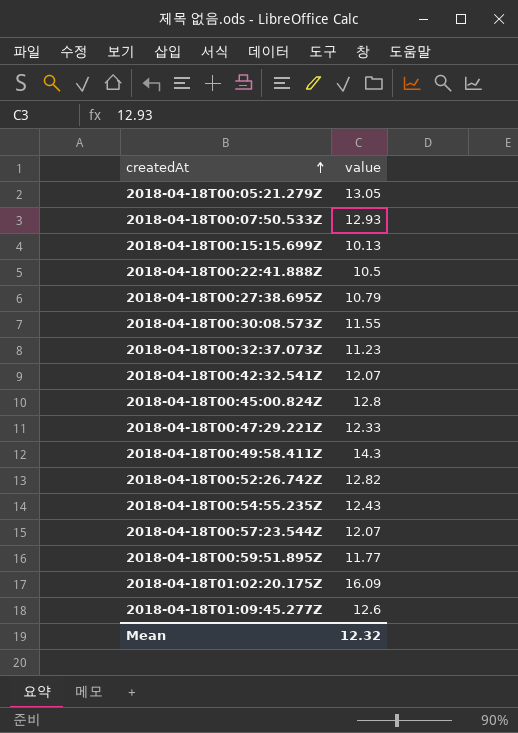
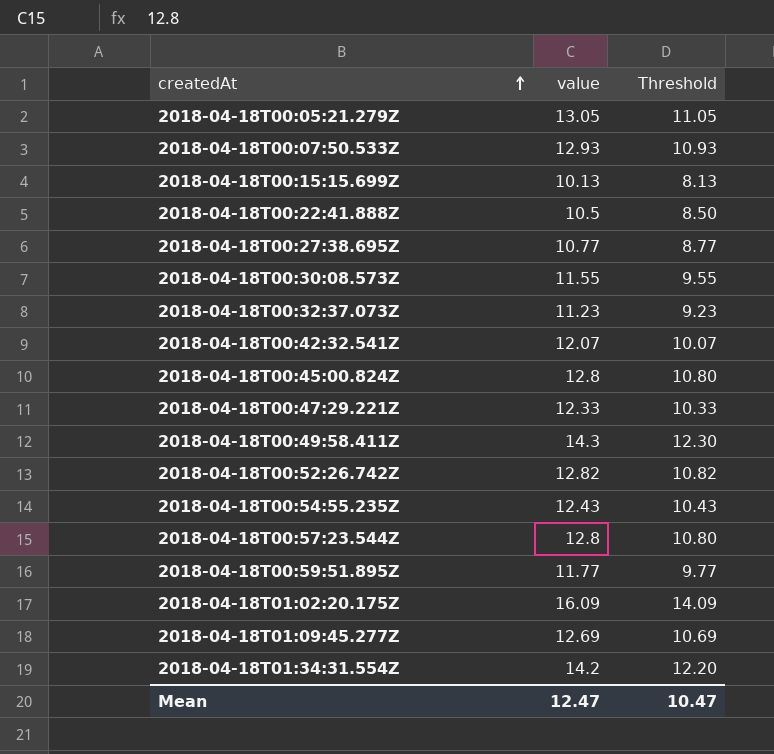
column Threshold | formula: none -> [value] - 2
2018-04-18T00:27:38.695Z | value: 10.79 -> 10.77
2018-04-18T00:57:23.544Z | value: 12.07 -> 12.8
2018-04-18T01:09:45.277Z | value: 12.6 -> 12.69
row 2018-04-18T01:34:31.554Z: none -> 14.2 | 12.20
Mean | value: 12.32 -> 12.47

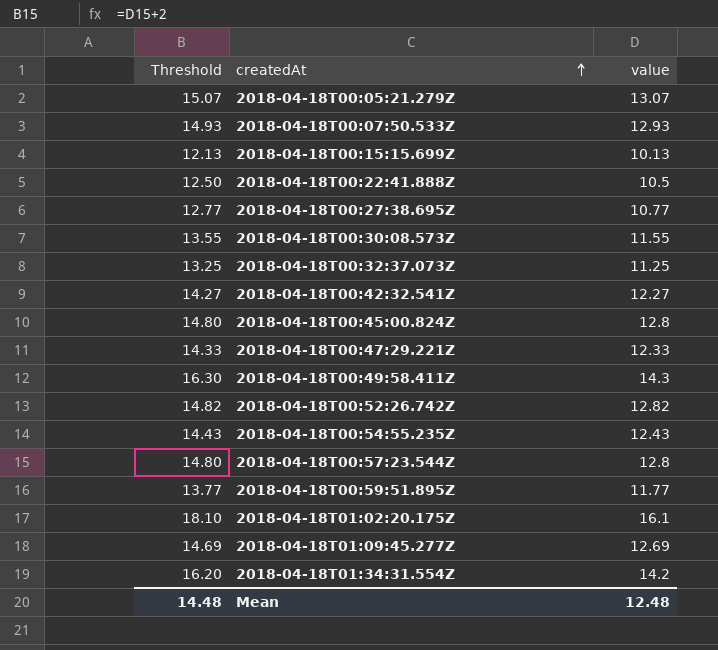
column Threshold | formula: [value] - 2 -> [value] + 2
column Threshold | position: 3 -> 1
2018-04-18T00:05:21.279Z | value: 13.05 -> 13.07
2018-04-18T00:32:37.073Z | value: 11.23 -> 11.25
2018-04-18T00:42:32.541Z | value: 12.07 -> 12.27
2018-04-18T01:02:20.175Z | value: 16.09 -> 16.1
Mean | Threshold: 10.47 -> 14.48
Mean | value: 12.47 -> 12.48

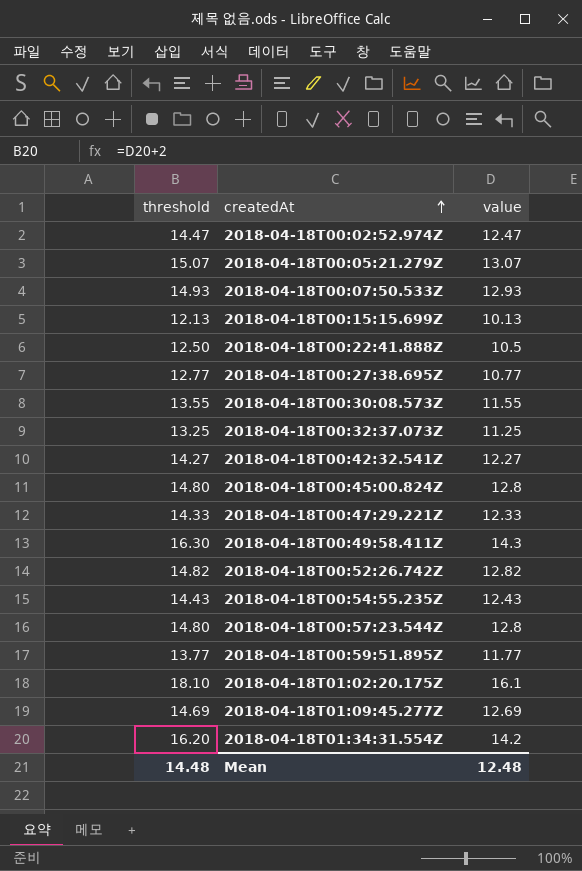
column name: Threshold -> threshold
row 2018-04-18T00:02:52.974Z: none -> 14.47 | 12.47

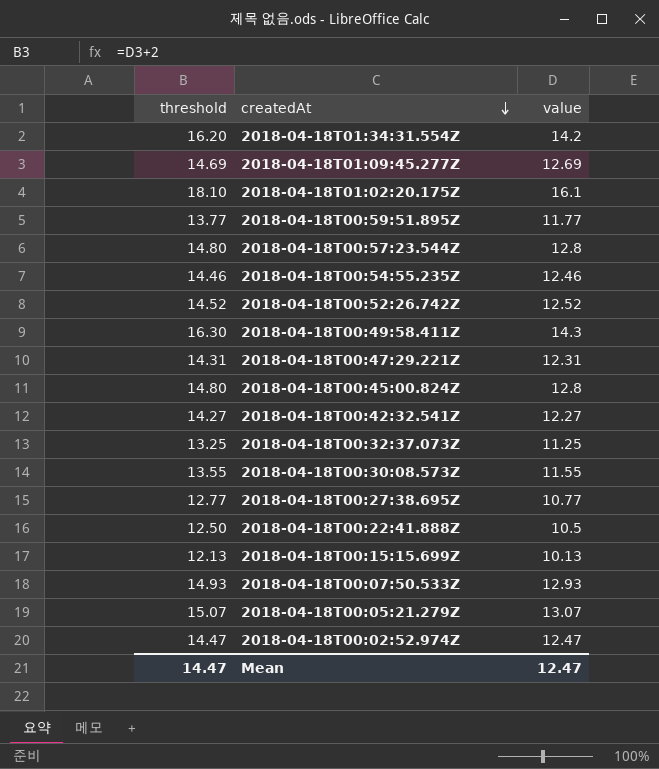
row order: createdAt ascending -> createdAt descending
2018-04-18T00:54:55.235Z | threshold: 14.43 -> 14.46
2018-04-18T00:54:55.235Z | value: 12.43 -> 12.46
2018-04-18T00:52:26.742Z | threshold: 14.82 -> 14.52
2018-04-18T00:52:26.742Z | value: 12.82 -> 12.52
2018-04-18T00:47:29.221Z | threshold: 14.33 -> 14.31
2018-04-18T00:47:29.221Z | value: 12.33 -> 12.31
Mean | threshold: 14.48 -> 14.47
Mean | value: 12.48 -> 12.47

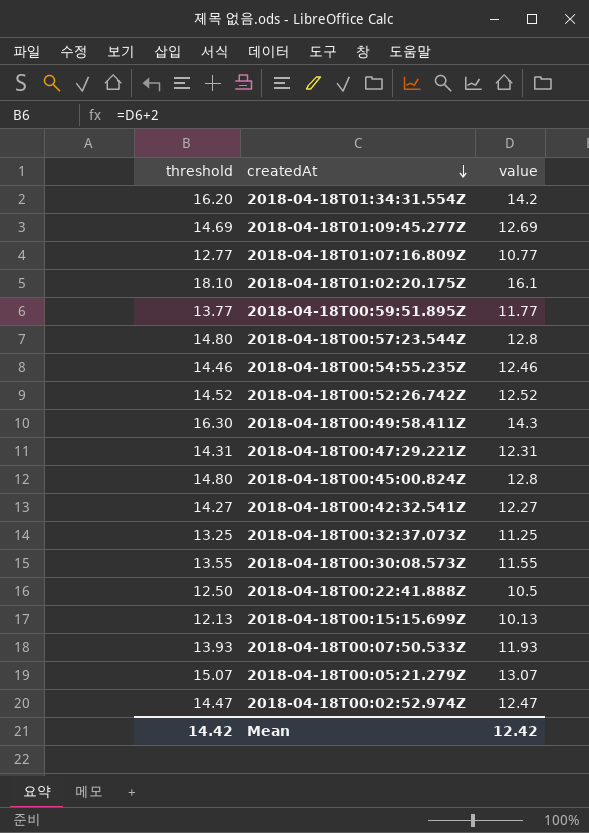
row 2018-04-18T00:27:38.695Z: 12.77 | 10.77 -> none
row 2018-04-18T01:07:16.809Z: none -> 12.77 | 10.77
2018-04-18T00:07:50.533Z | threshold: 14.93 -> 13.93
2018-04-18T00:07:50.533Z | value: 12.93 -> 11.93
Mean | threshold: 14.47 -> 14.42
Mean | value: 12.47 -> 12.42

